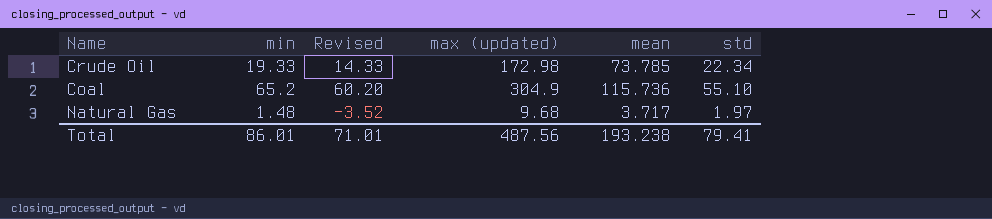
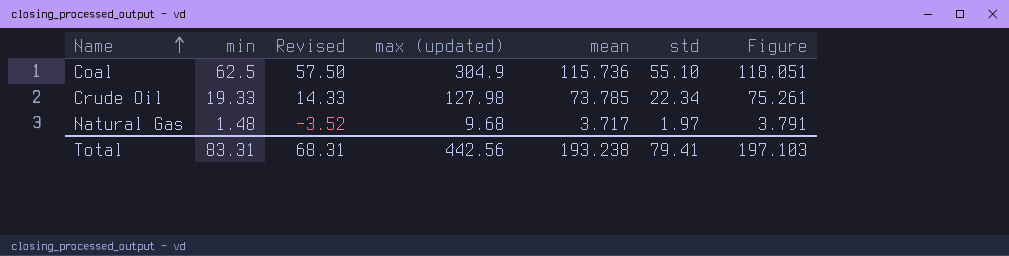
row order: none -> Name ascending
column Figure | formula: none -> [mean] * 1.02
Coal | min: 65.2 -> 62.5
Coal | Revised: 60.20 -> 57.50
Crude Oil | max (updated): 172.98 -> 127.98
Total | min: 86.01 -> 83.31
Total | Revised: 71.01 -> 68.31
Total | max (updated): 487.56 -> 442.56

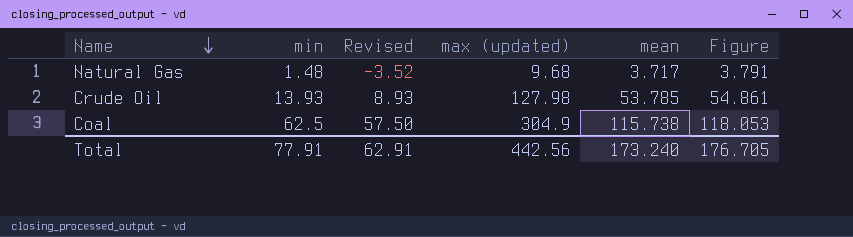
row order: Name ascending -> Name descending
column std | position: 6 -> none
Crude Oil | min: 19.33 -> 13.93
Crude Oil | Revised: 14.33 -> 8.93
Crude Oil | mean: 73.785 -> 53.785
Crude Oil | Figure: 75.261 -> 54.861
Coal | mean: 115.736 -> 115.738
Coal | Figure: 118.051 -> 118.053
Total | min: 83.31 -> 77.91
Total | Revised: 68.31 -> 62.91
Total | mean: 193.238 -> 173.240
Total | Figure: 197.103 -> 176.705

